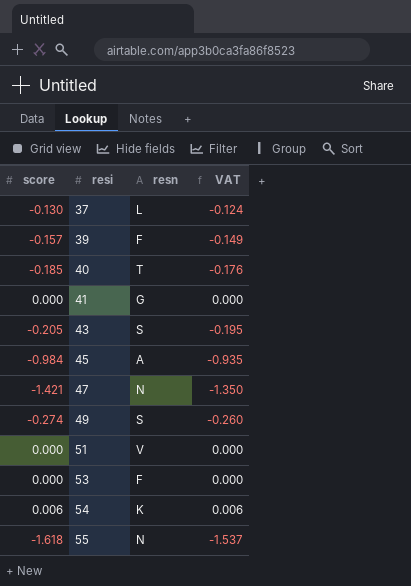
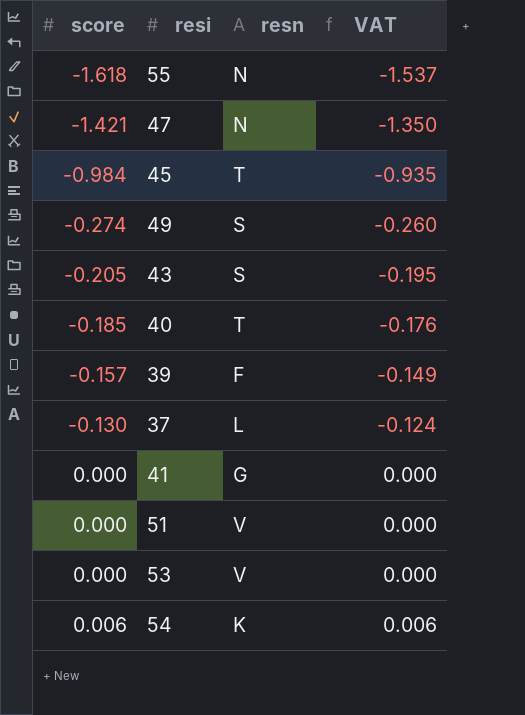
row order: resi ascending -> score ascending
45 | resn: A -> T
53 | resn: F -> V

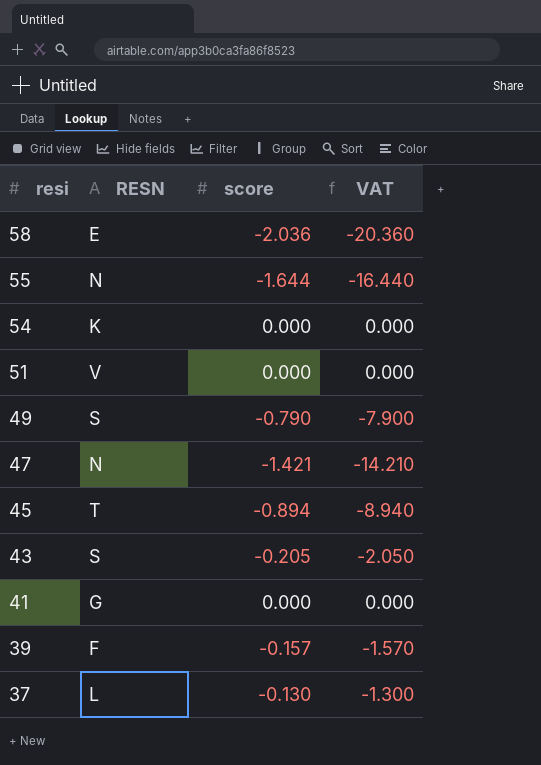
row order: score ascending -> resi descending
column name: resn -> RESN
column score | position: 1 -> 3
column VAT | formula: [score] * 0.95 -> [score] * 10
row 40: -0.185 | T | -0.176 -> none
row 53: 0.000 | V | 0.000 -> none
row 58: none -> E | -2.036 | -20.360
55 | score: -1.618 -> -1.644
54 | score: 0.006 -> 0.000
49 | score: -0.274 -> -0.790
45 | score: -0.984 -> -0.894

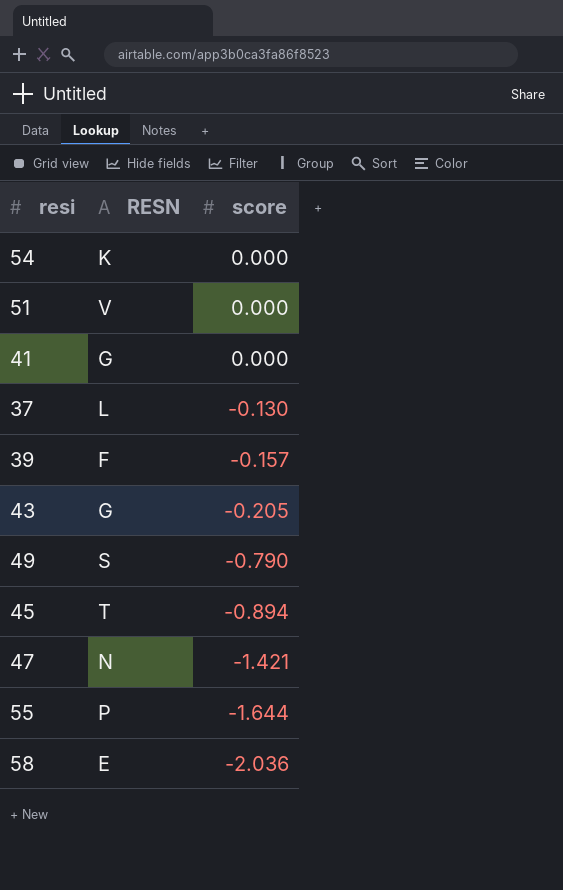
row order: resi descending -> score descending
column VAT | formula: [score] * 10 -> none
43 | RESN: S -> G
55 | RESN: N -> P

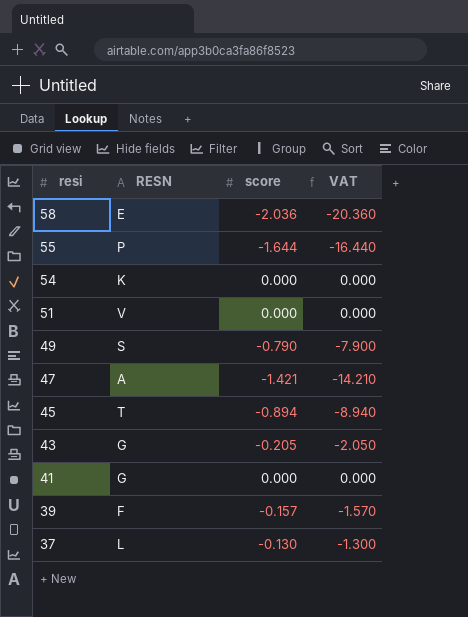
row order: score descending -> resi descending
column VAT | formula: none -> [score] * 10
47 | RESN: N -> A

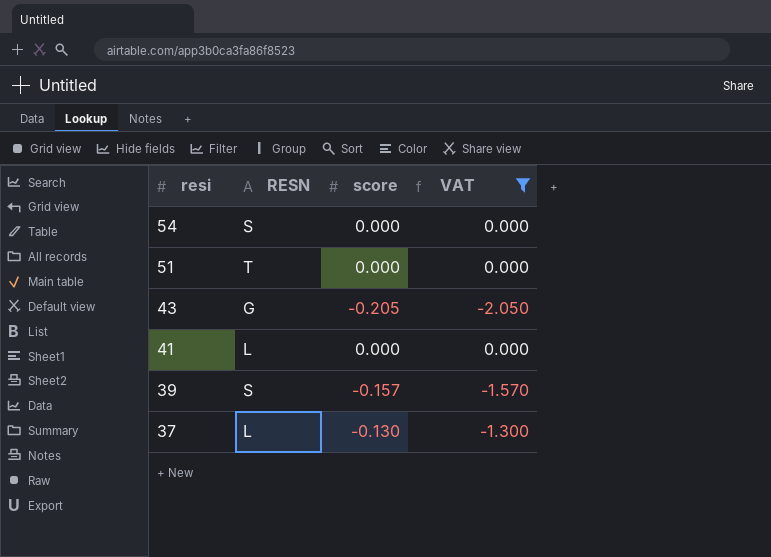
filter: none -> VAT >= -2.050
54 | RESN: K -> S
51 | RESN: V -> T
41 | RESN: G -> L
39 | RESN: F -> S

